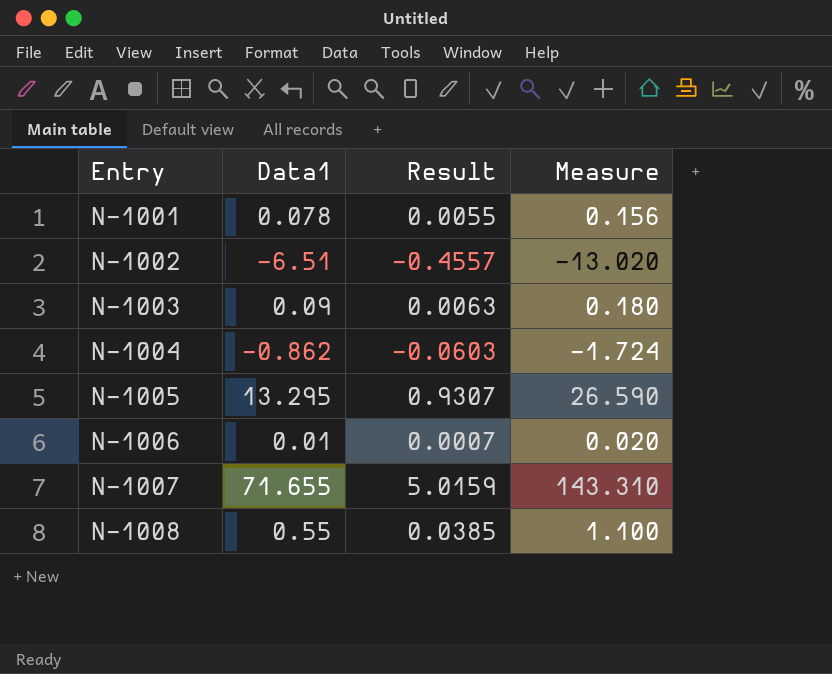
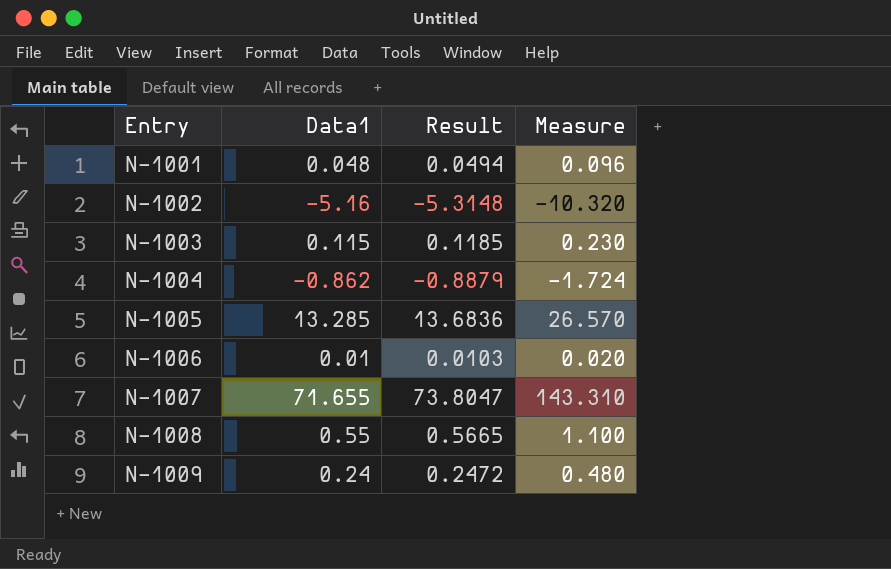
column Result | formula: [Data1] * 0.07 -> [Data1] * 1.03
N-1001 | Data1: 0.078 -> 0.048
N-1001 | Measure: 0.156 -> 0.096
N-1002 | Data1: -6.51 -> -5.16
N-1002 | Measure: -13.020 -> -10.320
N-1003 | Data1: 0.09 -> 0.115
N-1003 | Measure: 0.180 -> 0.230
N-1005 | Data1: 13.295 -> 13.285
N-1005 | Measure: 26.590 -> 26.570
row N-1009: none -> 0.24 | 0.2472 | 0.480

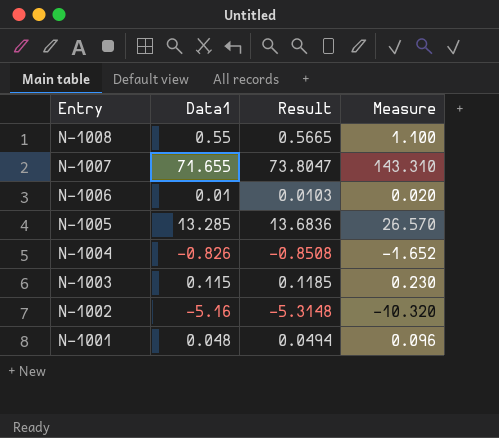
row order: Entry ascending -> Entry descending
row N-1009: 0.24 | 0.2472 | 0.480 -> none
N-1004 | Data1: -0.862 -> -0.826
N-1004 | Result: -0.8879 -> -0.8508
N-1004 | Measure: -1.724 -> -1.652

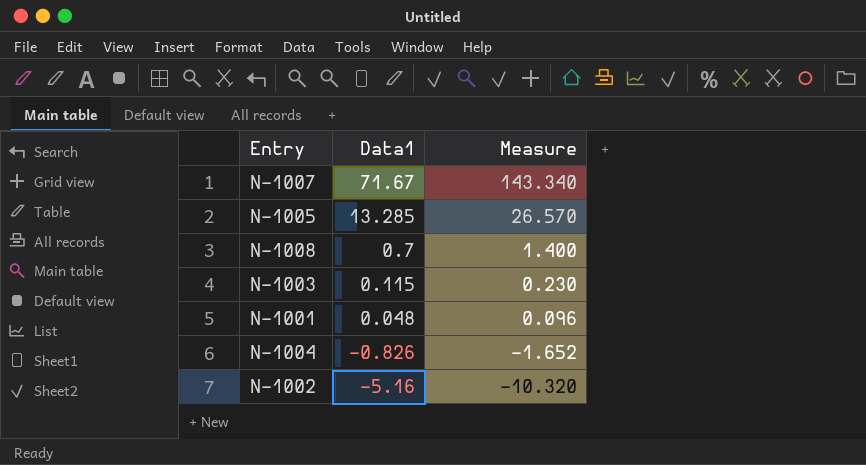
row order: Entry descending -> Data1 descending
column Result | formula: [Data1] * 1.03 -> none
row N-1006: 0.01 | 0.0103 | 0.020 -> none
N-1007 | Data1: 71.655 -> 71.67
N-1007 | Measure: 143.310 -> 143.340
N-1008 | Data1: 0.55 -> 0.7
N-1008 | Measure: 1.100 -> 1.400

